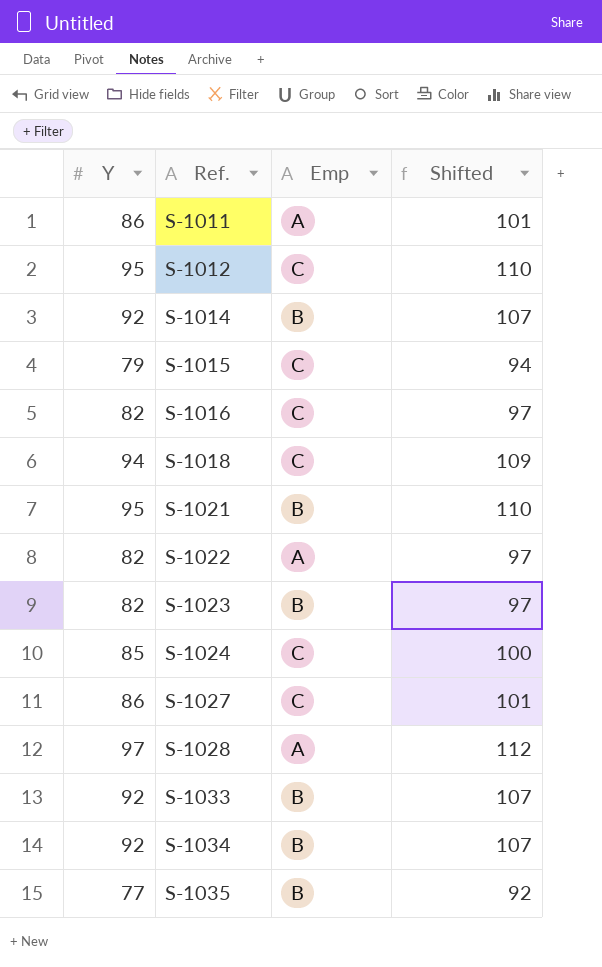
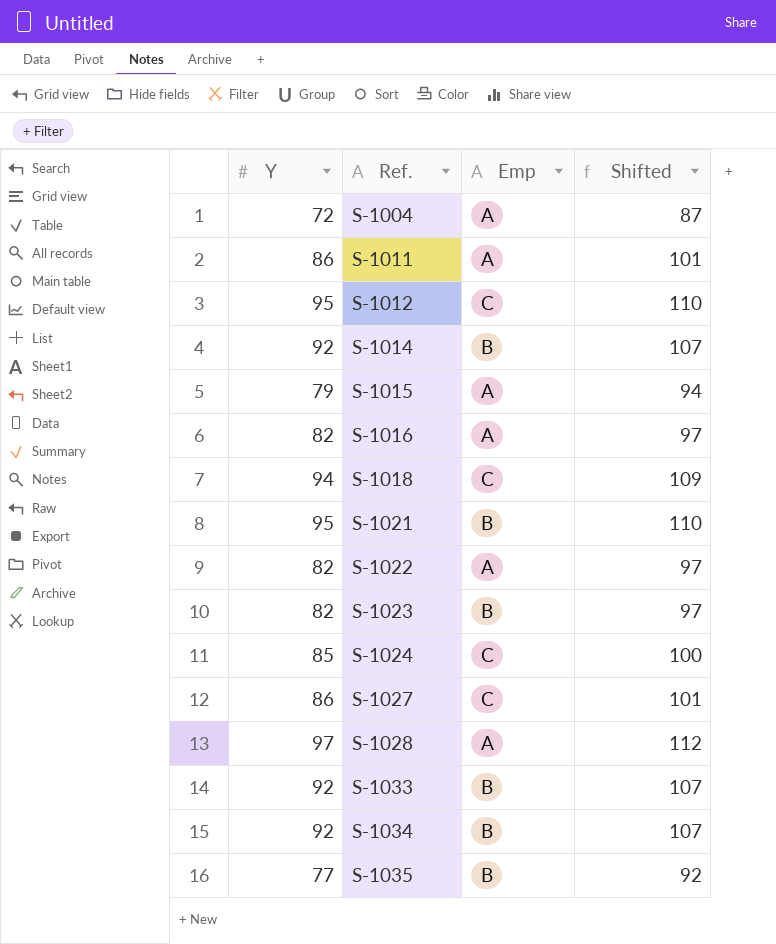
row S-1004: none -> 72 | A | 87
S-1015 | Emp: C -> A
S-1016 | Emp: C -> A

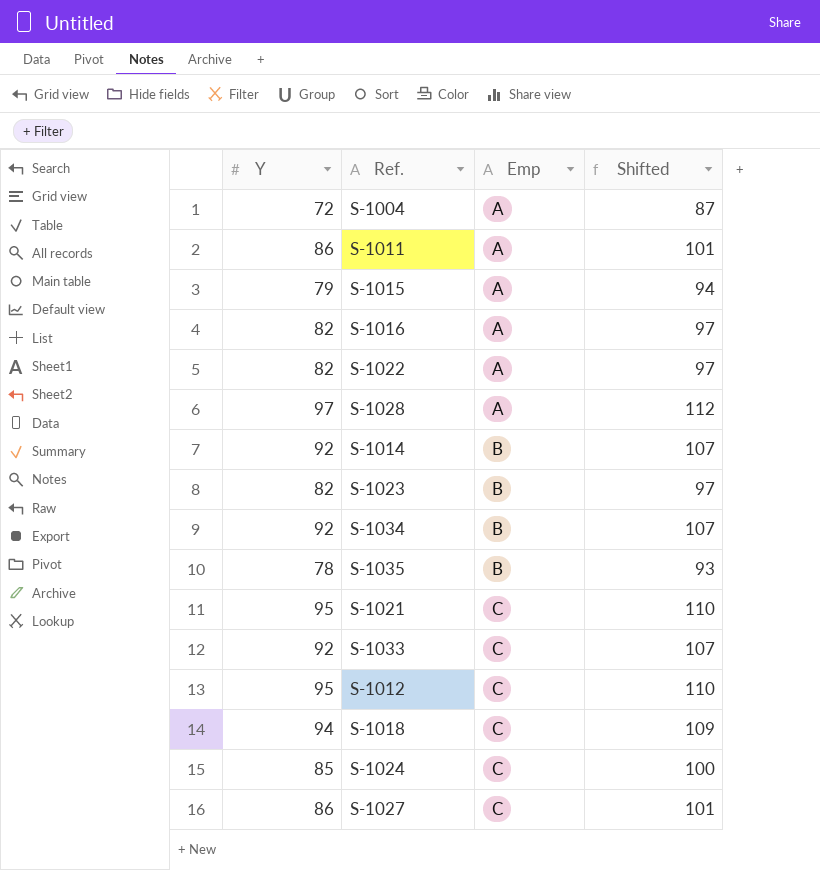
row order: Ref. ascending -> Emp ascending
S-1035 | Y: 77 -> 78
S-1035 | Shifted: 92 -> 93
S-1021 | Emp: B -> C
S-1033 | Emp: B -> C

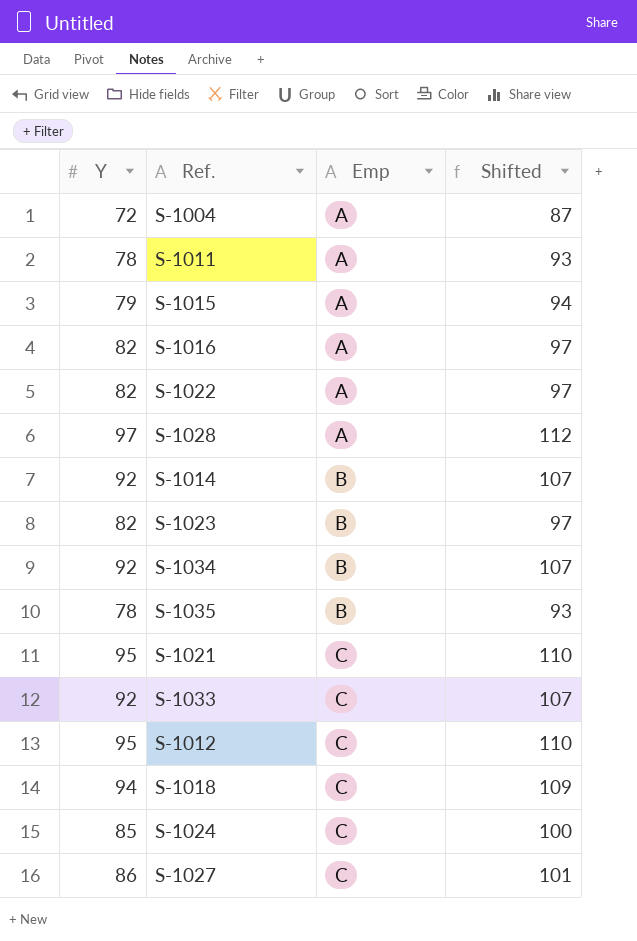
S-1011 | Y: 86 -> 78
S-1011 | Shifted: 101 -> 93

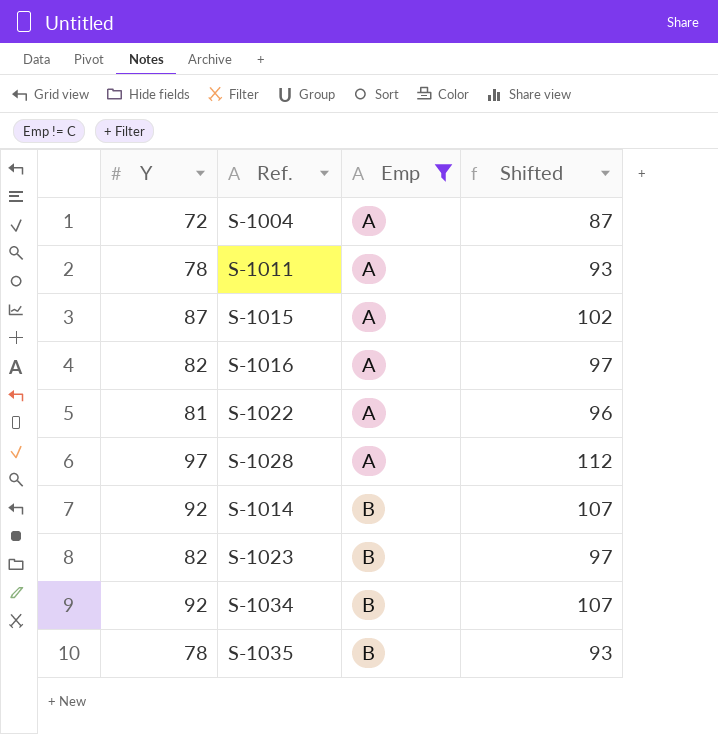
filter: none -> Emp != C
S-1015 | Y: 79 -> 87
S-1015 | Shifted: 94 -> 102
S-1022 | Y: 82 -> 81
S-1022 | Shifted: 97 -> 96

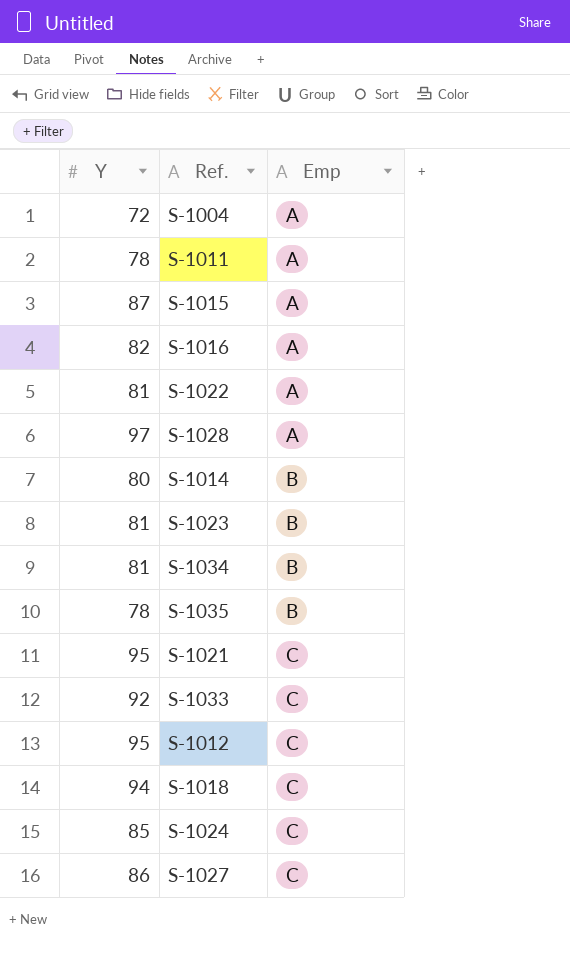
filter: Emp != C -> none
column Shifted | formula: [Y] + 15 -> none
S-1014 | Y: 92 -> 80
S-1023 | Y: 82 -> 81
S-1034 | Y: 92 -> 81

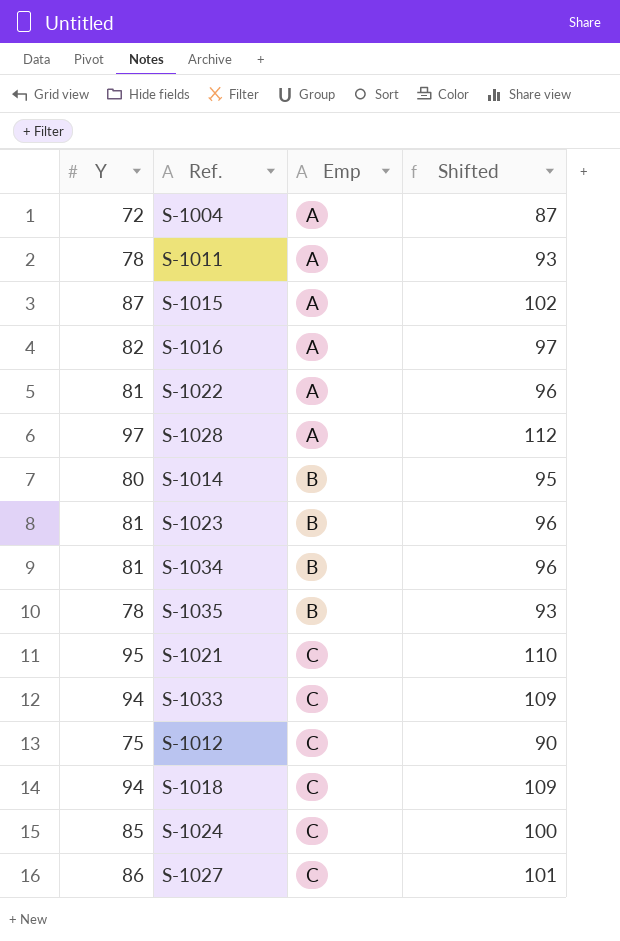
column Shifted | formula: none -> [Y] + 15
S-1033 | Y: 92 -> 94
S-1012 | Y: 95 -> 75

